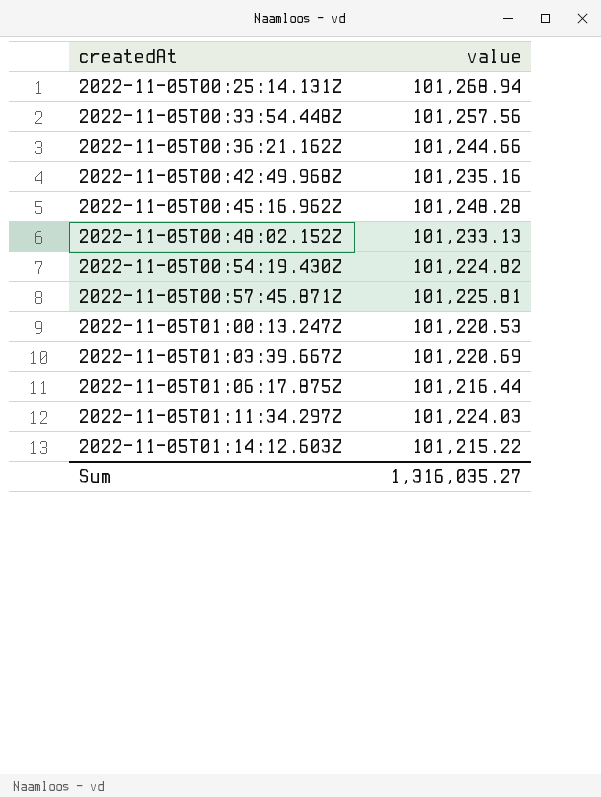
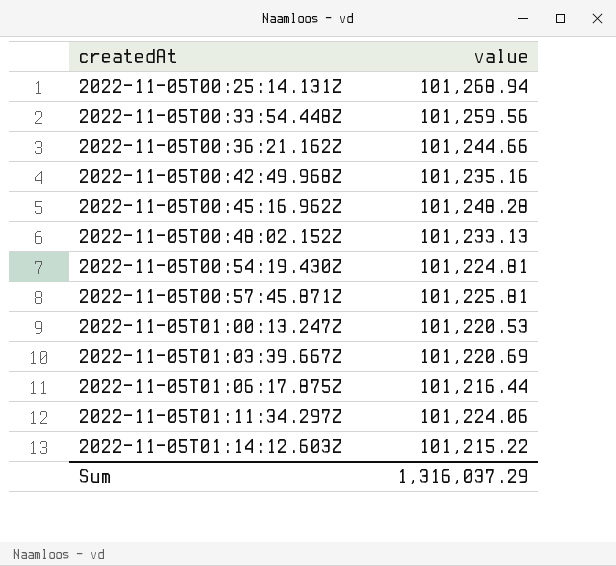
2022-11-05T00:33:54.448Z | value: 101,257.56 -> 101,259.56
2022-11-05T00:54:19.430Z | value: 101,224.82 -> 101,224.81
2022-11-05T01:11:34.297Z | value: 101,224.03 -> 101,224.06
Sum | value: 1,316,035.27 -> 1,316,037.29

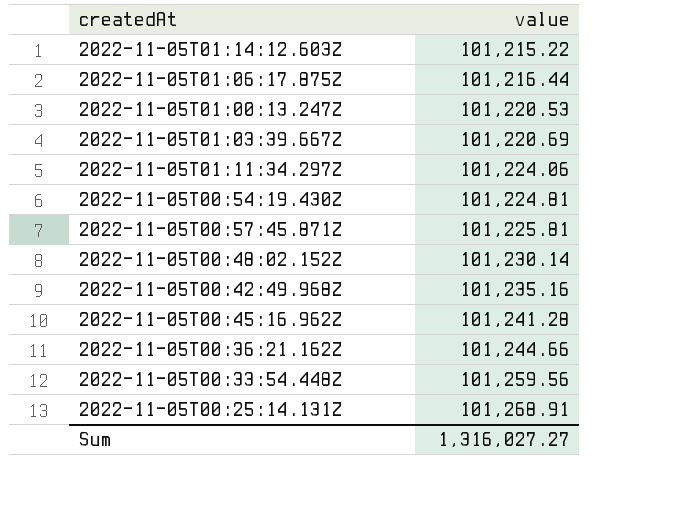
row order: createdAt ascending -> value ascending
2022-11-05T00:48:02.152Z | value: 101,233.13 -> 101,230.14
2022-11-05T00:45:16.962Z | value: 101,248.28 -> 101,241.28
2022-11-05T00:25:14.131Z | value: 101,268.94 -> 101,268.91
Sum | value: 1,316,037.29 -> 1,316,027.27

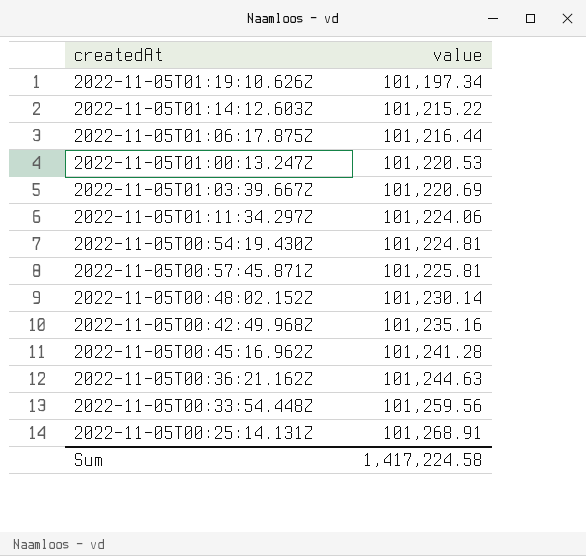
row 2022-11-05T01:19:10.626Z: none -> 101,197.34
2022-11-05T00:36:21.162Z | value: 101,244.66 -> 101,244.63
Sum | value: 1,316,027.27 -> 1,417,224.58

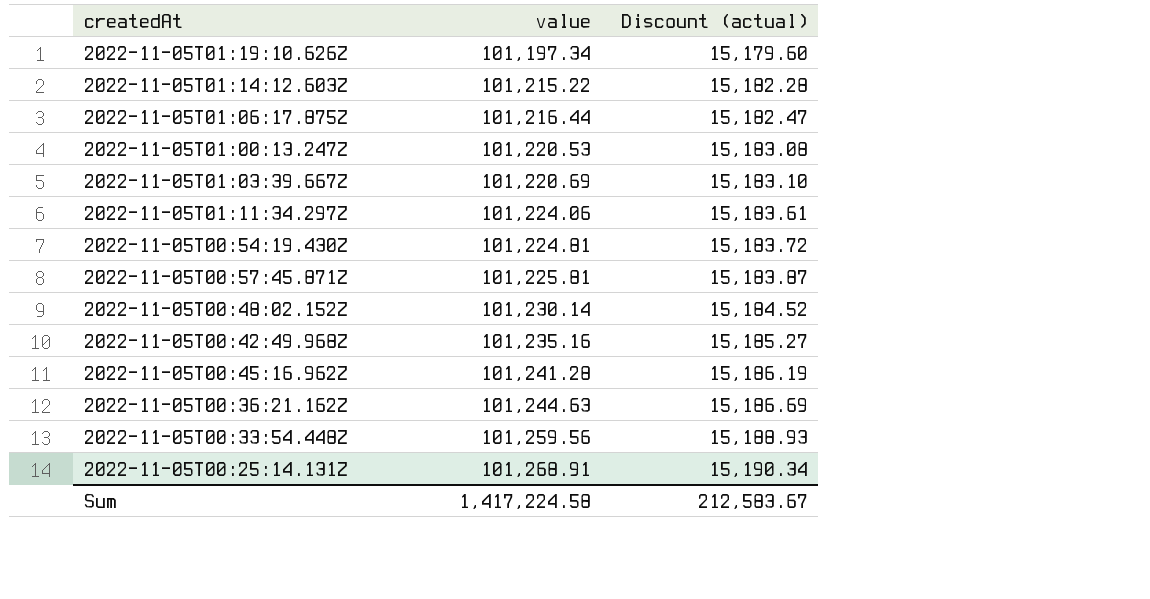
column Discount (actual) | formula: none -> [value] * 0.15

